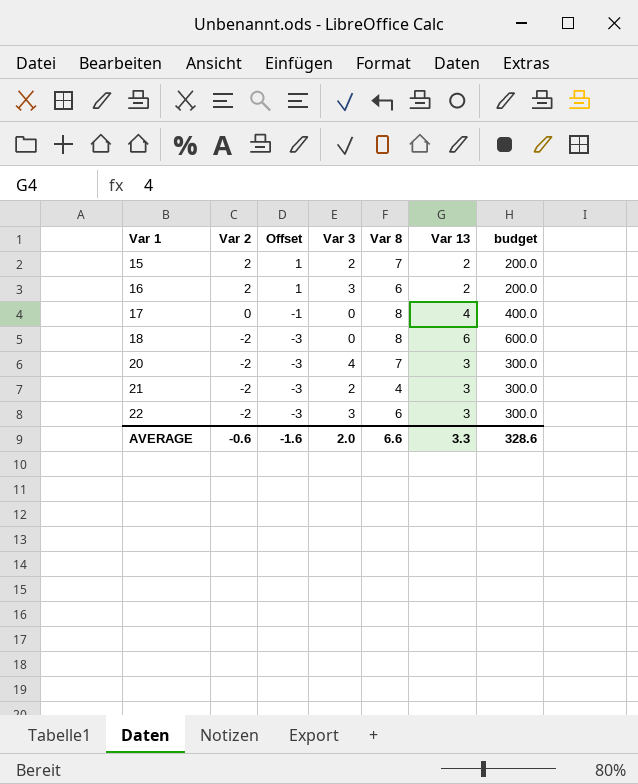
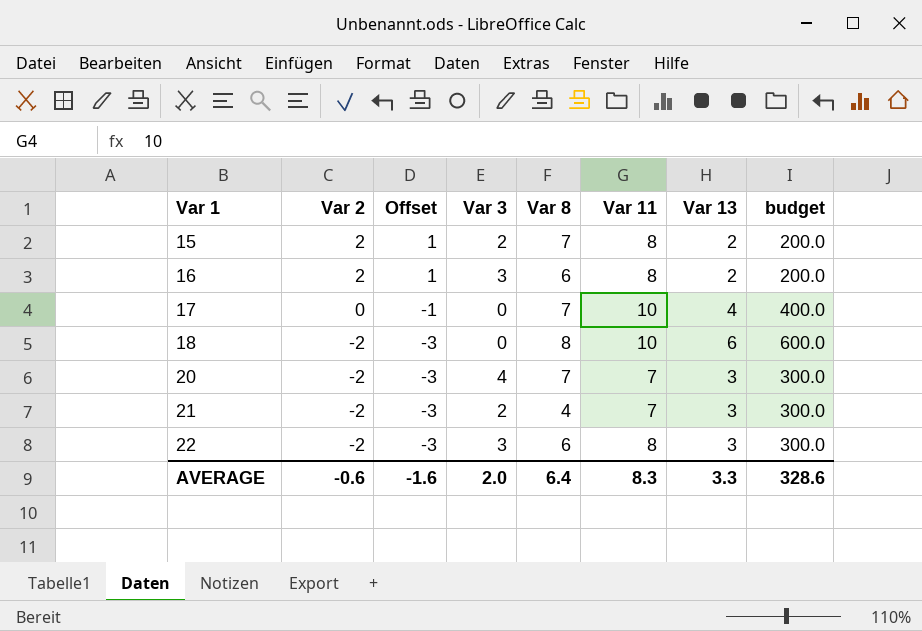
column Var 11 | position: none -> 6
17 | Var 8: 8 -> 7
AVERAGE | Var 8: 6.6 -> 6.4

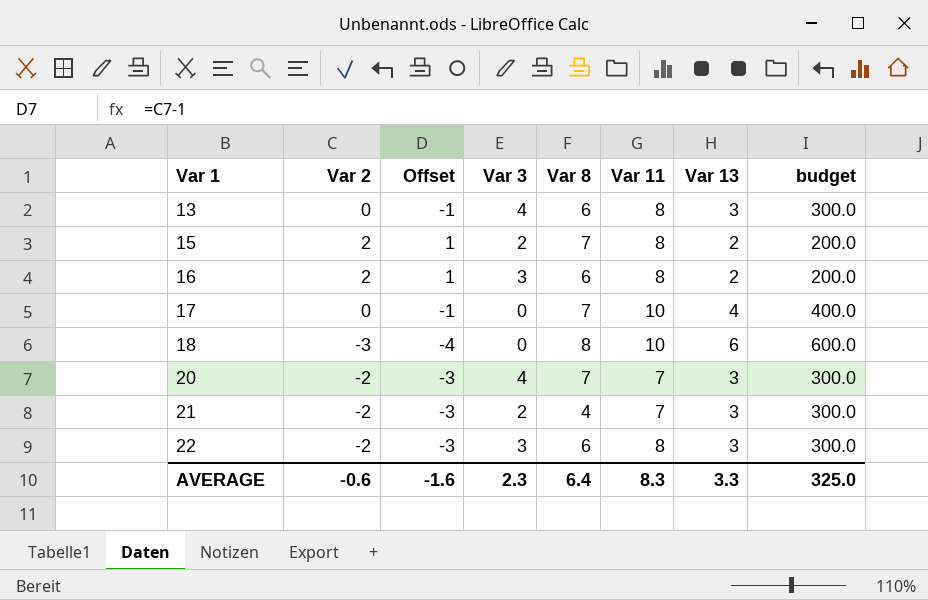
row 13: none -> 0 | -1 | 4 | 6 | 8 | 3 | 300.0
18 | Var 2: -2 -> -3
18 | Offset: -3 -> -4
AVERAGE | Var 3: 2.0 -> 2.3
AVERAGE | budget: 328.6 -> 325.0

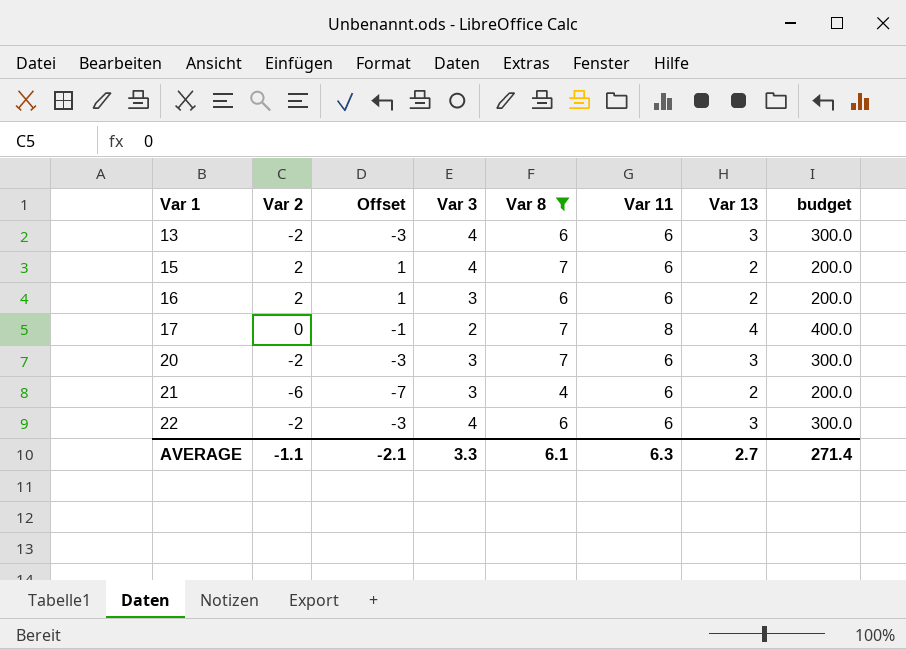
filter: none -> Var 8 != 8
13 | Var 2: 0 -> -2
13 | Offset: -1 -> -3
13 | Var 11: 8 -> 6
15 | Var 3: 2 -> 4
15 | Var 11: 8 -> 6
16 | Var 11: 8 -> 6
17 | Var 3: 0 -> 2
17 | Var 11: 10 -> 8
20 | Var 3: 4 -> 3
20 | Var 11: 7 -> 6
21 | Var 2: -2 -> -6
21 | Offset: -3 -> -7
21 | Var 3: 2 -> 3
21 | Var 11: 7 -> 6
21 | Var 13: 3 -> 2
21 | budget: 300.0 -> 200.0
22 | Var 3: 3 -> 4
22 | Var 11: 8 -> 6
AVERAGE | Var 2: -0.6 -> -1.1
AVERAGE | Offset: -1.6 -> -2.1
AVERAGE | Var 3: 2.3 -> 3.3
AVERAGE | Var 8: 6.4 -> 6.1
AVERAGE | Var 11: 8.3 -> 6.3
AVERAGE | Var 13: 3.3 -> 2.7
AVERAGE | budget: 325.0 -> 271.4

